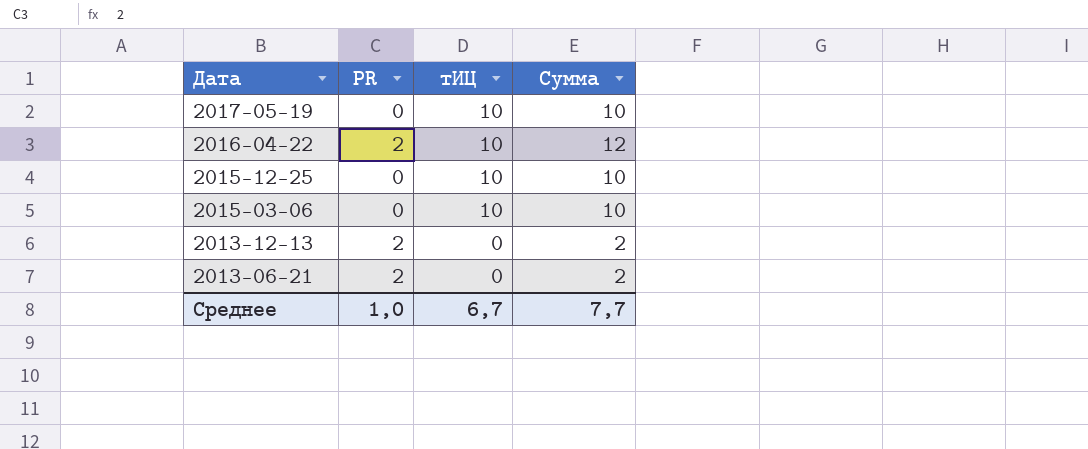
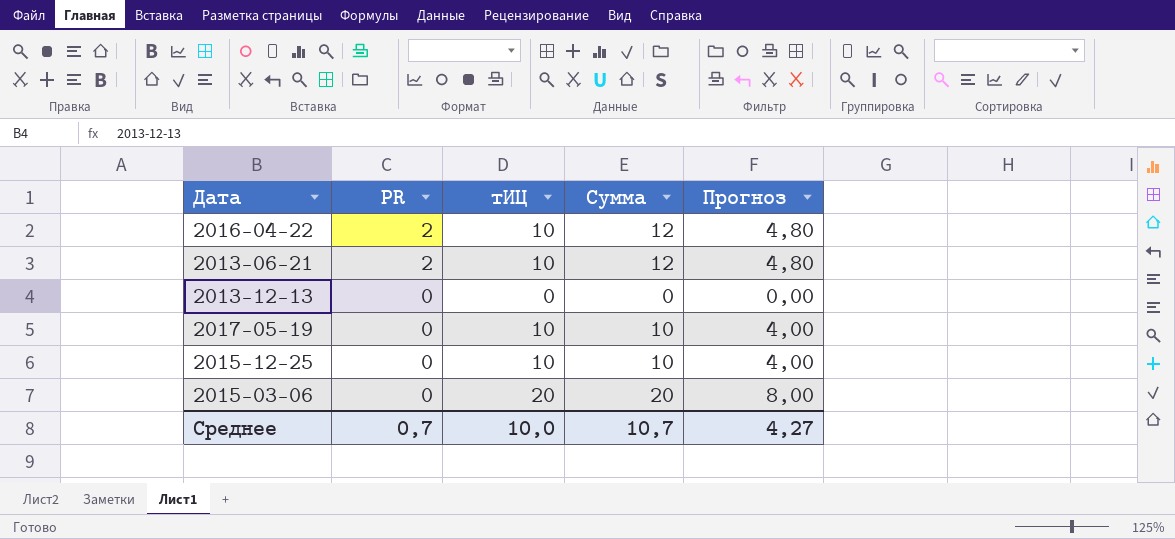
row order: Дата descending -> PR descending
column Прогноз | formula: none -> [Сумма] * 0,4
2013-06-21 | тИЦ: 0 -> 10
2013-06-21 | Сумма: 2 -> 12
2013-12-13 | PR: 2 -> 0
2013-12-13 | Сумма: 2 -> 0
2015-03-06 | тИЦ: 10 -> 20
2015-03-06 | Сумма: 10 -> 20
Среднее | PR: 1,0 -> 0,7
Среднее | тИЦ: 6,7 -> 10,0
Среднее | Сумма: 7,7 -> 10,7

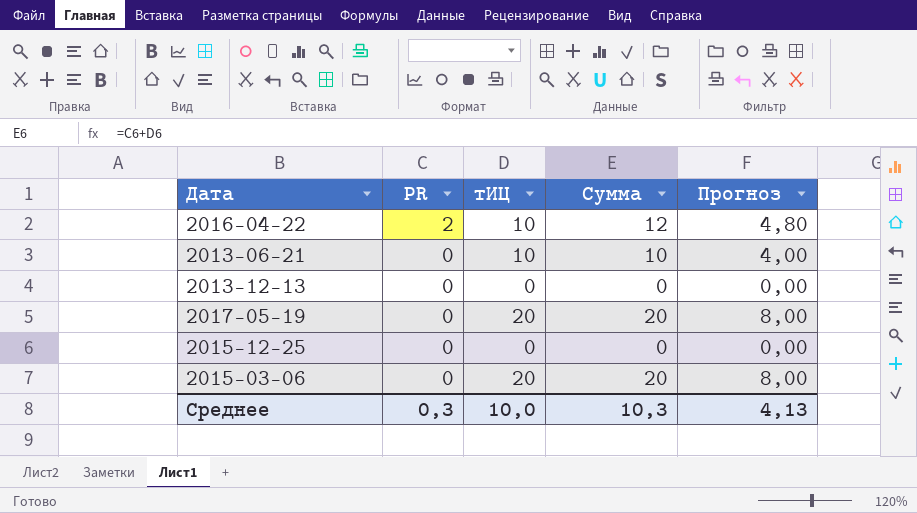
2013-06-21 | PR: 2 -> 0
2013-06-21 | Сумма: 12 -> 10
2013-06-21 | Прогноз: 4,80 -> 4,00
2017-05-19 | тИЦ: 10 -> 20
2017-05-19 | Сумма: 10 -> 20
2017-05-19 | Прогноз: 4,00 -> 8,00
2015-12-25 | тИЦ: 10 -> 0
2015-12-25 | Сумма: 10 -> 0
2015-12-25 | Прогноз: 4,00 -> 0,00
Среднее | PR: 0,7 -> 0,3
Среднее | Сумма: 10,7 -> 10,3
Среднее | Прогноз: 4,27 -> 4,13

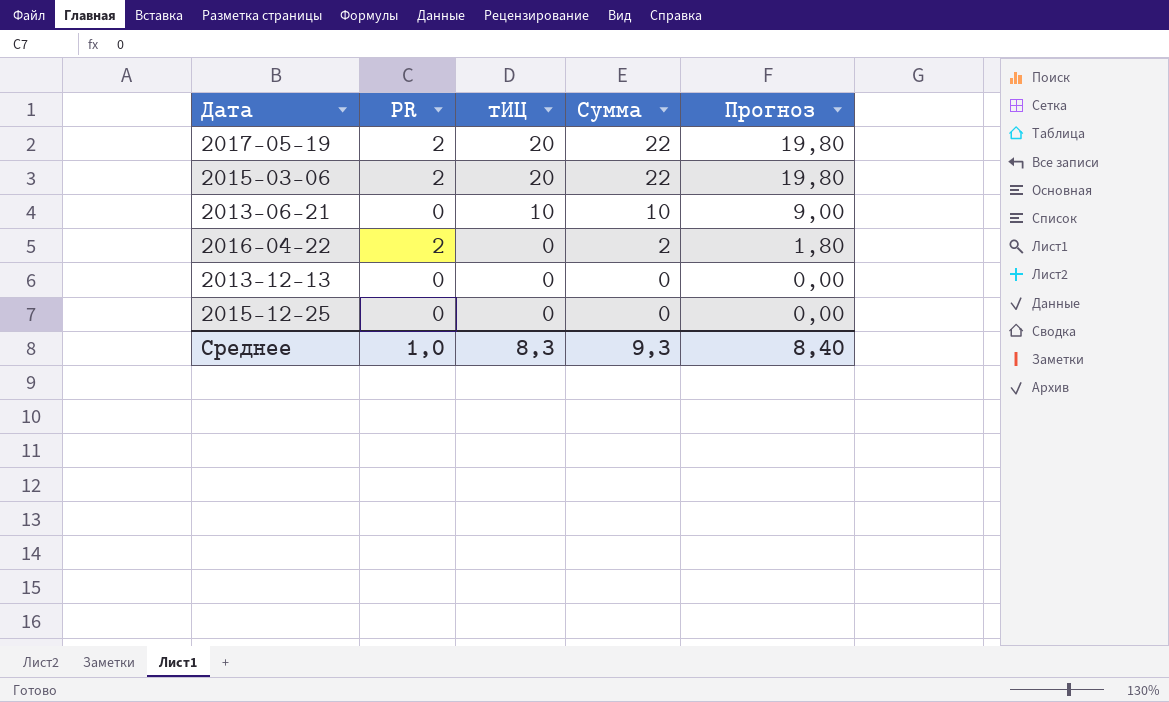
row order: PR descending -> тИЦ descending
column Прогноз | formula: [Сумма] * 0,4 -> [Сумма] * 0,9
2017-05-19 | PR: 0 -> 2
2017-05-19 | Сумма: 20 -> 22
2015-03-06 | PR: 0 -> 2
2015-03-06 | Сумма: 20 -> 22
2016-04-22 | тИЦ: 10 -> 0
2016-04-22 | Сумма: 12 -> 2
Среднее | PR: 0,3 -> 1,0
Среднее | тИЦ: 10,0 -> 8,3
Среднее | Сумма: 10,3 -> 9,3
Среднее | Прогноз: 4,13 -> 8,40

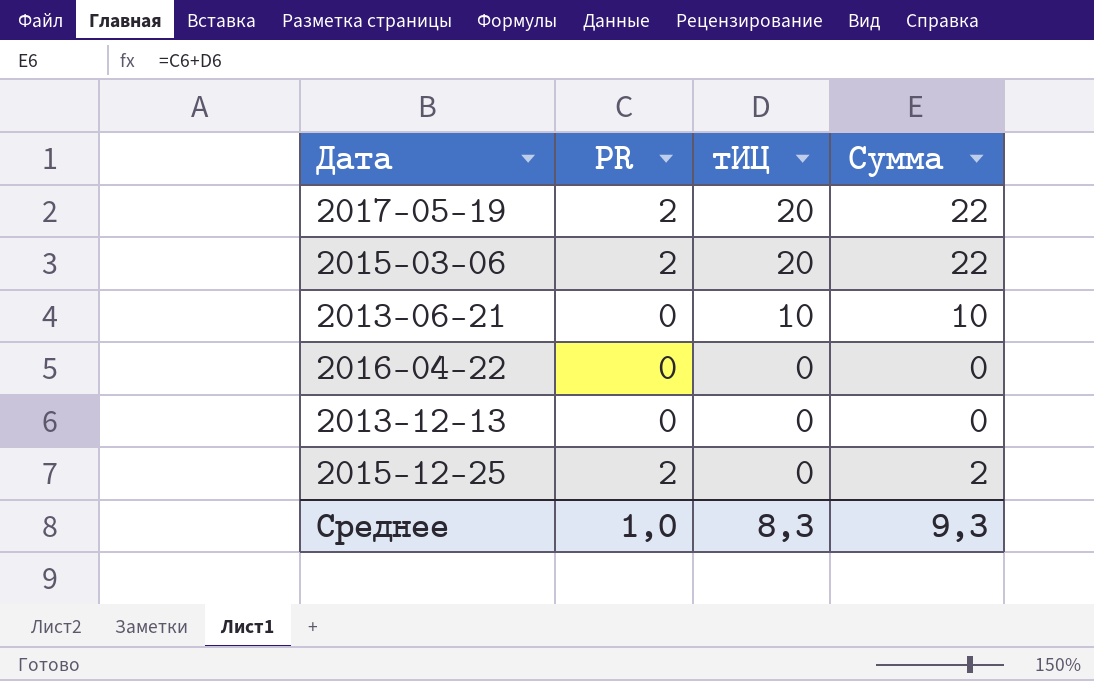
column Прогноз | formula: [Сумма] * 0,9 -> none
2016-04-22 | PR: 2 -> 0
2016-04-22 | Сумма: 2 -> 0
2015-12-25 | PR: 0 -> 2
2015-12-25 | Сумма: 0 -> 2

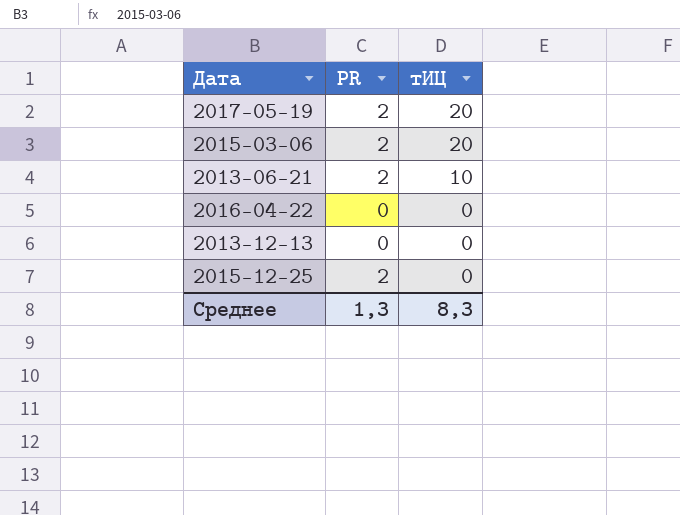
column Сумма | formula: [PR] + [тИЦ] -> none
2013-06-21 | PR: 0 -> 2
Среднее | PR: 1,0 -> 1,3

